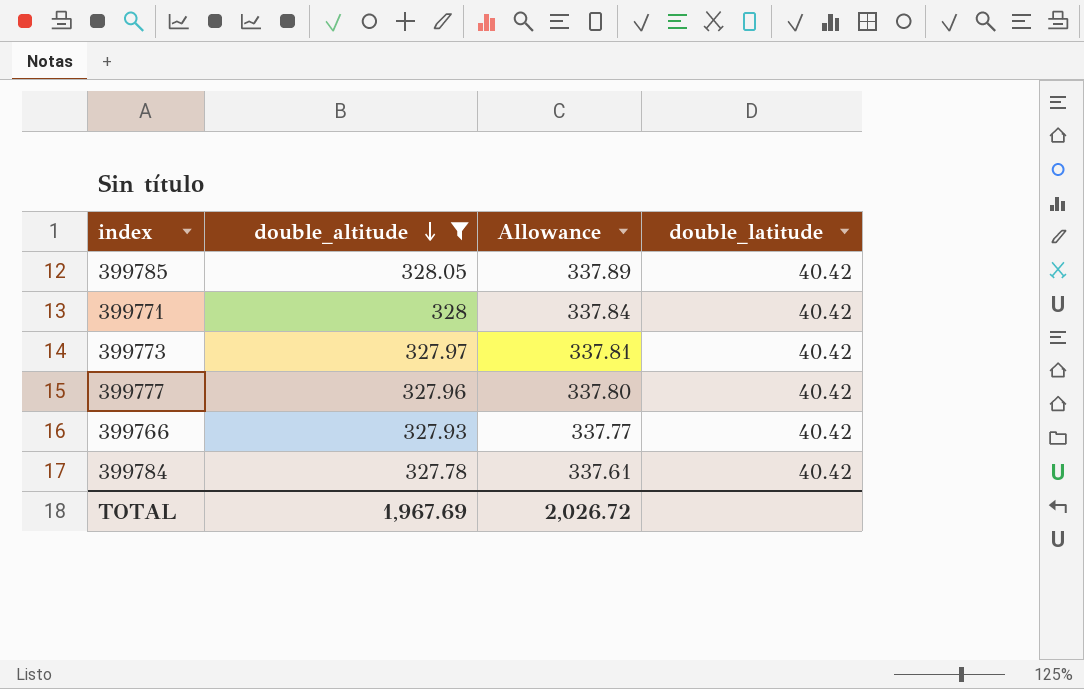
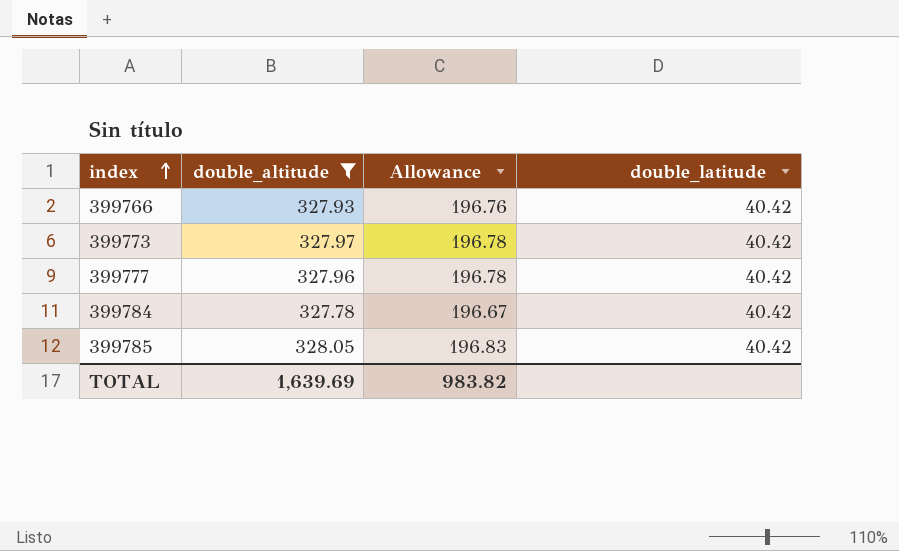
row order: double_altitude descending -> index ascending
column Allowance | formula: [double_altitude] * 1.03 -> [double_altitude] * 0.6
row 399771: 328 | 337.84 | 40.42 -> none
TOTAL | double_altitude: 1,967.69 -> 1,639.69
TOTAL | Allowance: 2,026.72 -> 983.82

